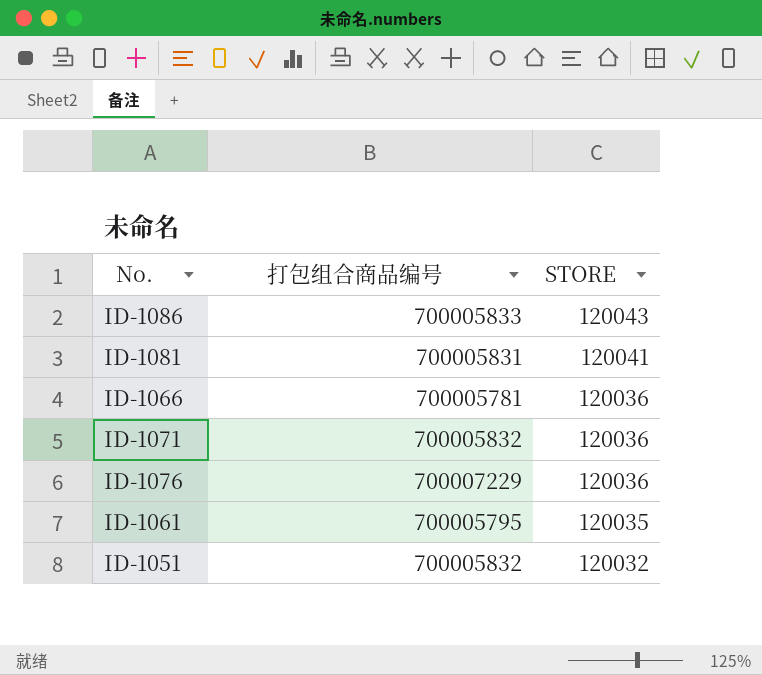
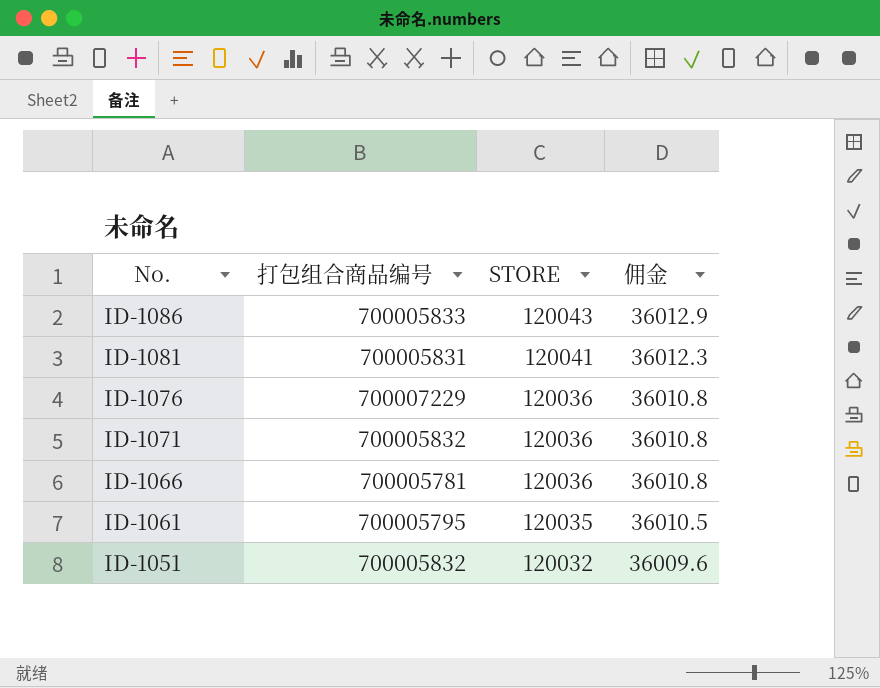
row order: STORE descending -> No. descending
column 佣金 | formula: none -> [STORE] * 0.3

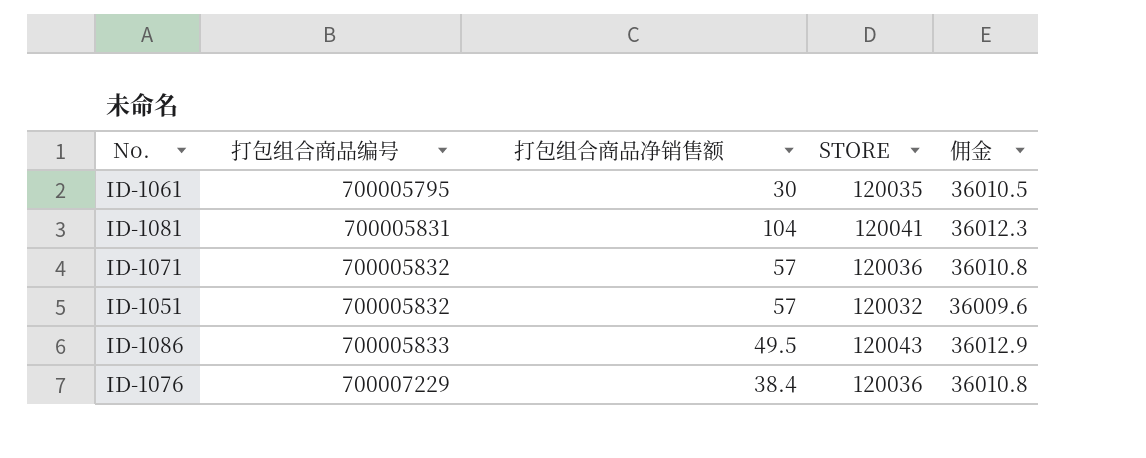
row order: No. descending -> 打包组合商品编号 ascending
column 打包组合商品净销售额 | position: none -> 3
row ID-1066: 700005781 | 120036 | 36010.8 -> none

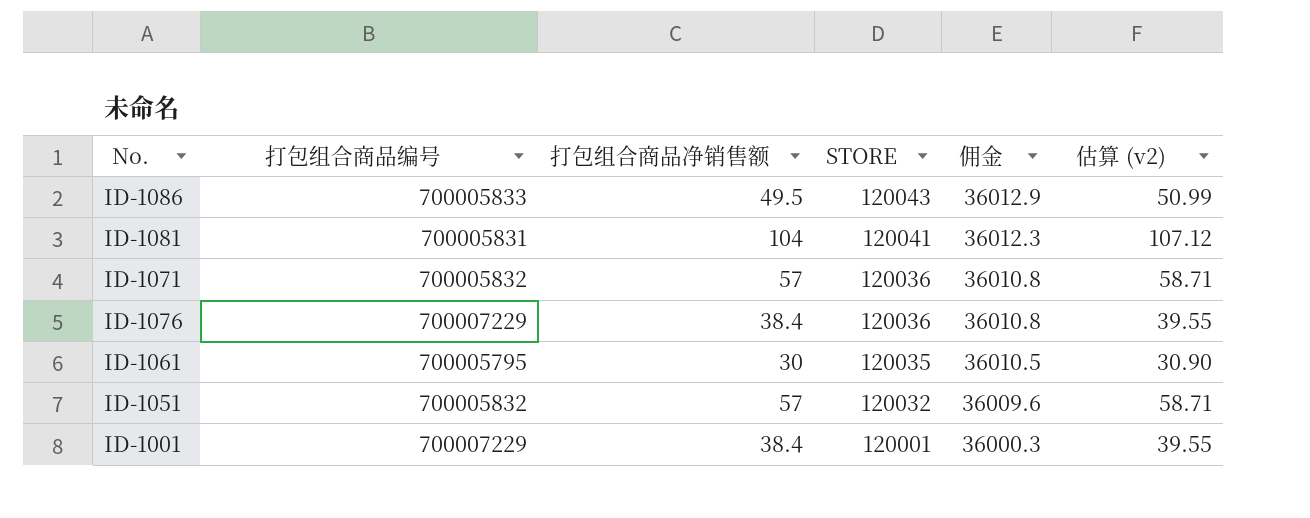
row order: 打包组合商品编号 ascending -> STORE descending
column 估算 (v2) | formula: none -> [打包组合商品净销售额] * 1.03
row ID-1001: none -> 700007229 | 38.4 | 120001 | 36000.3 | 39.55

